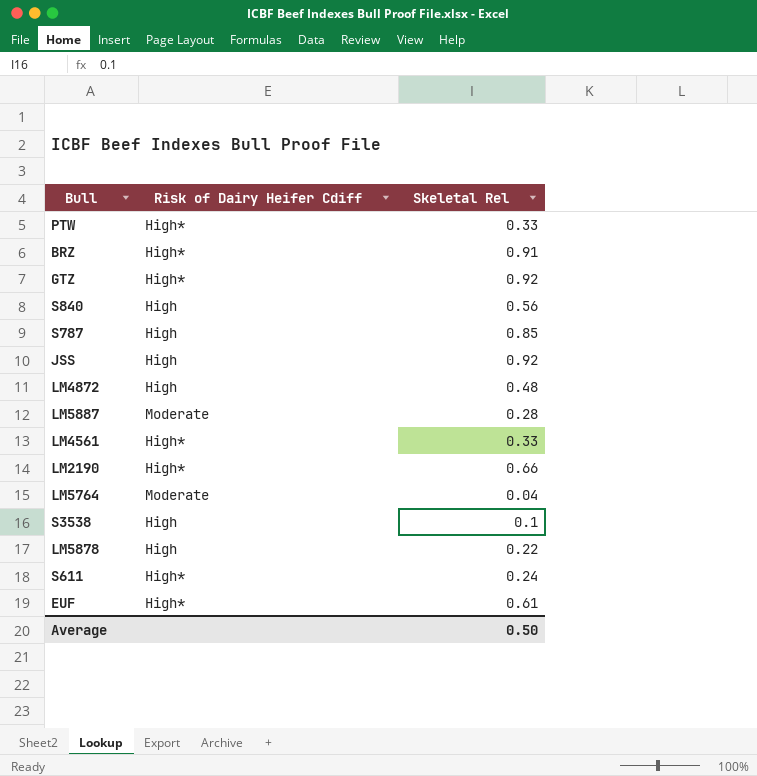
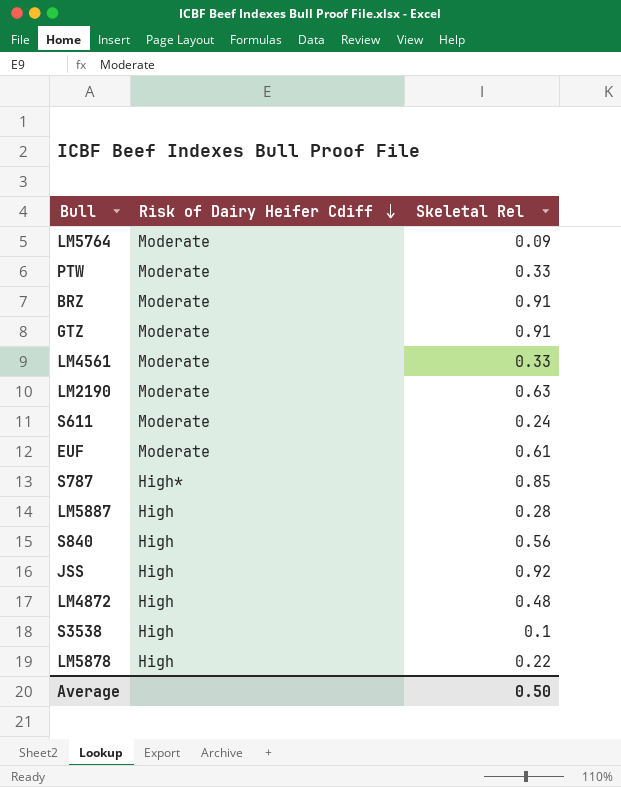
row order: none -> Risk of Dairy Heifer Cdiff descending
LM5764 | Skeletal Rel: 0.04 -> 0.09
PTW | Risk of Dairy Heifer Cdiff: High* -> Moderate
BRZ | Risk of Dairy Heifer Cdiff: High* -> Moderate
GTZ | Risk of Dairy Heifer Cdiff: High* -> Moderate
GTZ | Skeletal Rel: 0.92 -> 0.91
LM4561 | Risk of Dairy Heifer Cdiff: High* -> Moderate
LM2190 | Risk of Dairy Heifer Cdiff: High* -> Moderate
LM2190 | Skeletal Rel: 0.66 -> 0.63
S611 | Risk of Dairy Heifer Cdiff: High* -> Moderate
EUF | Risk of Dairy Heifer Cdiff: High* -> Moderate
S787 | Risk of Dairy Heifer Cdiff: High -> High*
LM5887 | Risk of Dairy Heifer Cdiff: Moderate -> High

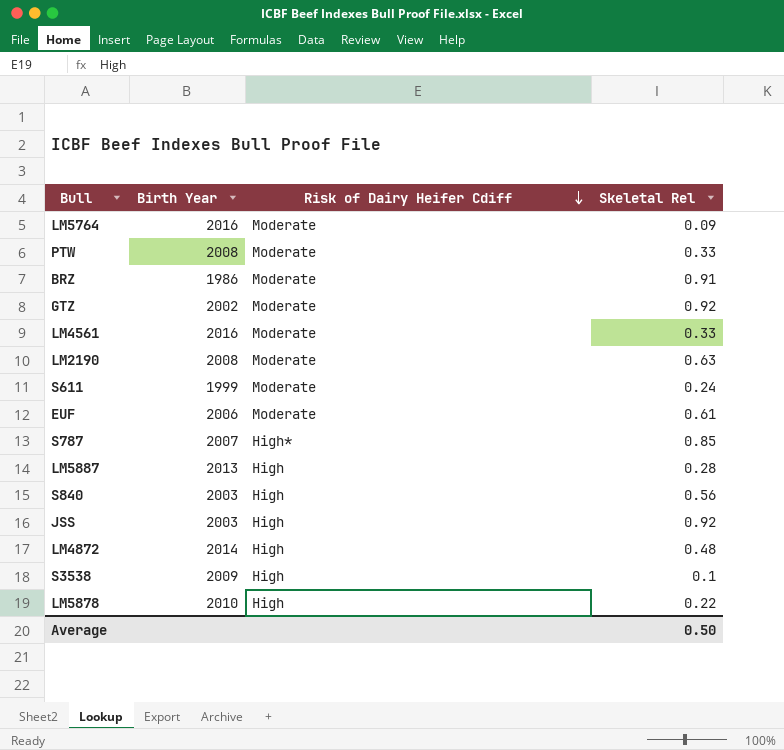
column Birth Year | position: none -> 2
GTZ | Skeletal Rel: 0.91 -> 0.92

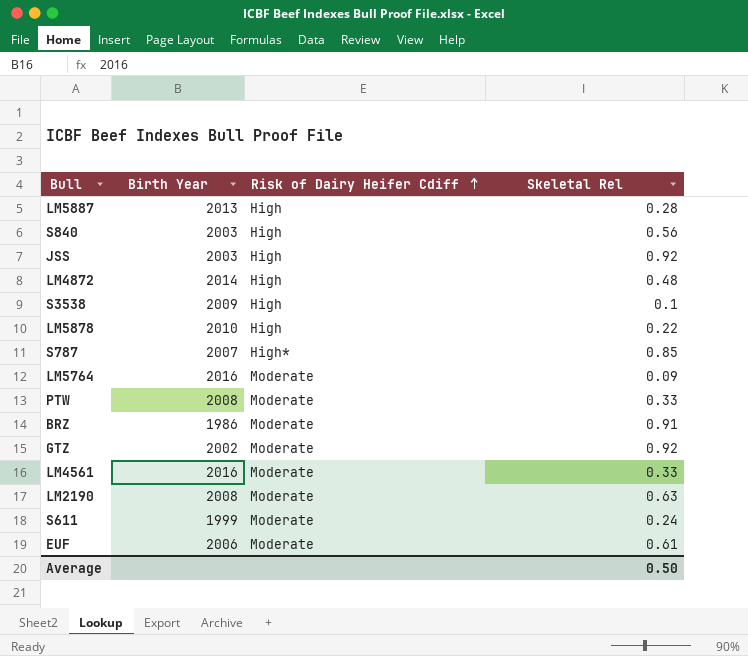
row order: Risk of Dairy Heifer Cdiff descending -> Risk of Dairy Heifer Cdiff ascending

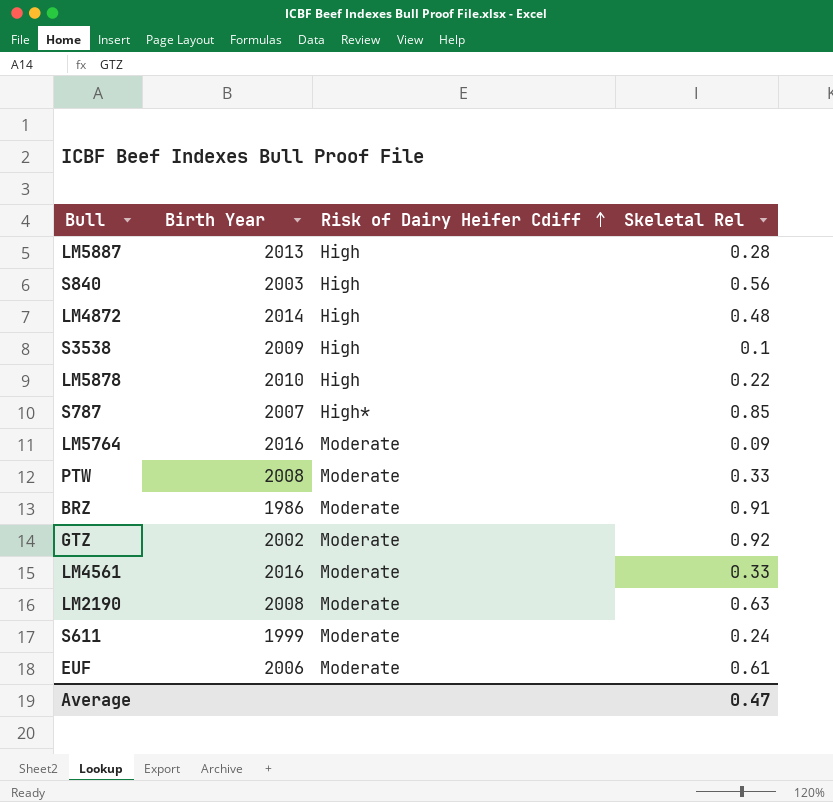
row JSS: 2003 | High | 0.92 -> none
Average | Skeletal Rel: 0.50 -> 0.47

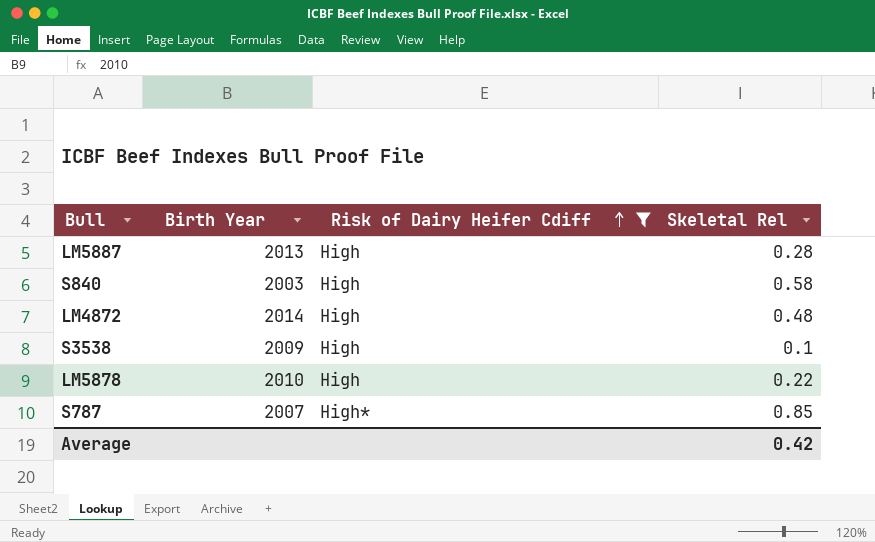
filter: none -> Risk of Dairy Heifer Cdiff != Moderate
S840 | Skeletal Rel: 0.56 -> 0.58
Average | Skeletal Rel: 0.47 -> 0.42

